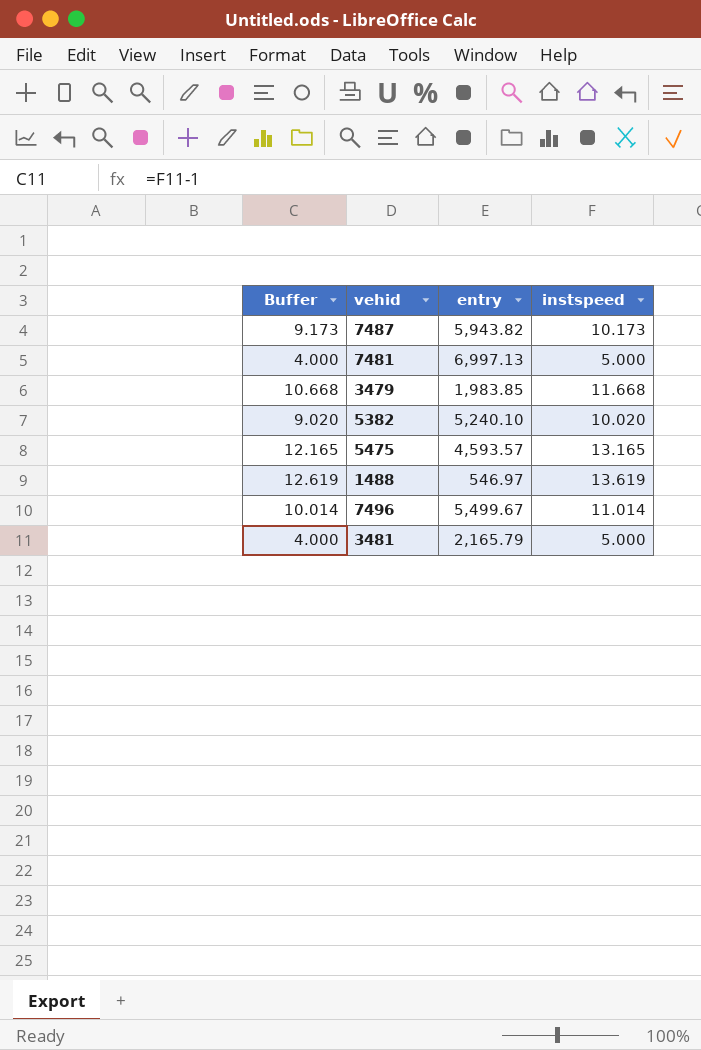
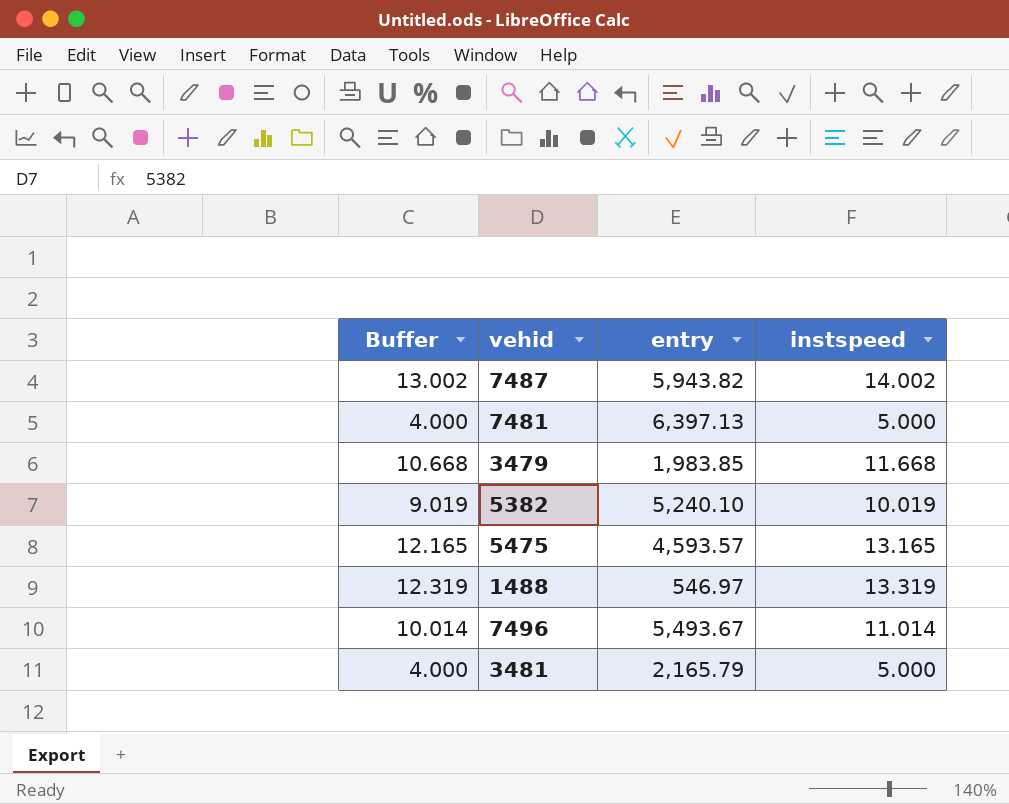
7487 | Buffer: 9.173 -> 13.002
7487 | instspeed: 10.173 -> 14.002
7481 | entry: 6,997.13 -> 6,397.13
5382 | Buffer: 9.020 -> 9.019
5382 | instspeed: 10.020 -> 10.019
1488 | Buffer: 12.619 -> 12.319
1488 | instspeed: 13.619 -> 13.319
7496 | entry: 5,499.67 -> 5,493.67

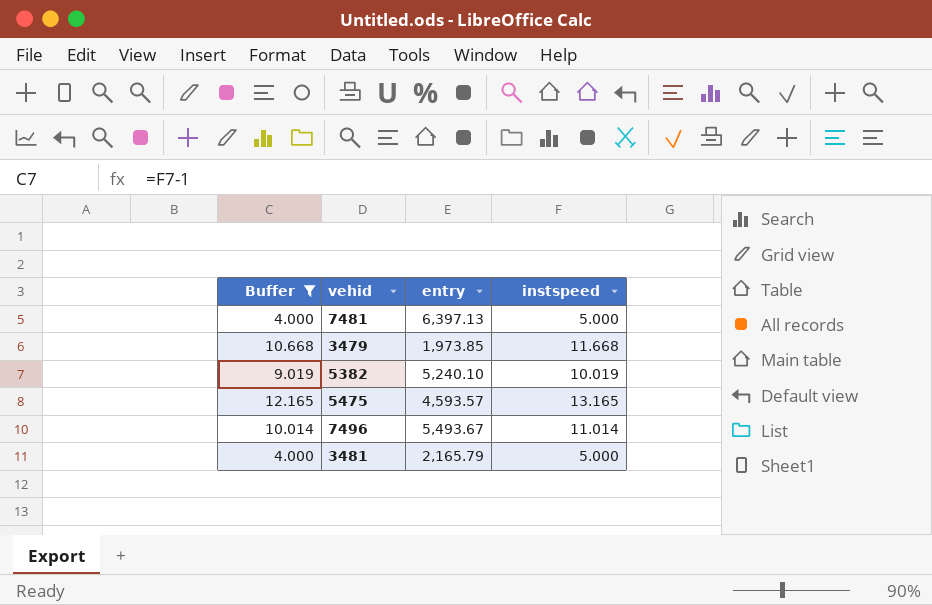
filter: none -> Buffer <= 12.165
3479 | entry: 1,983.85 -> 1,973.85

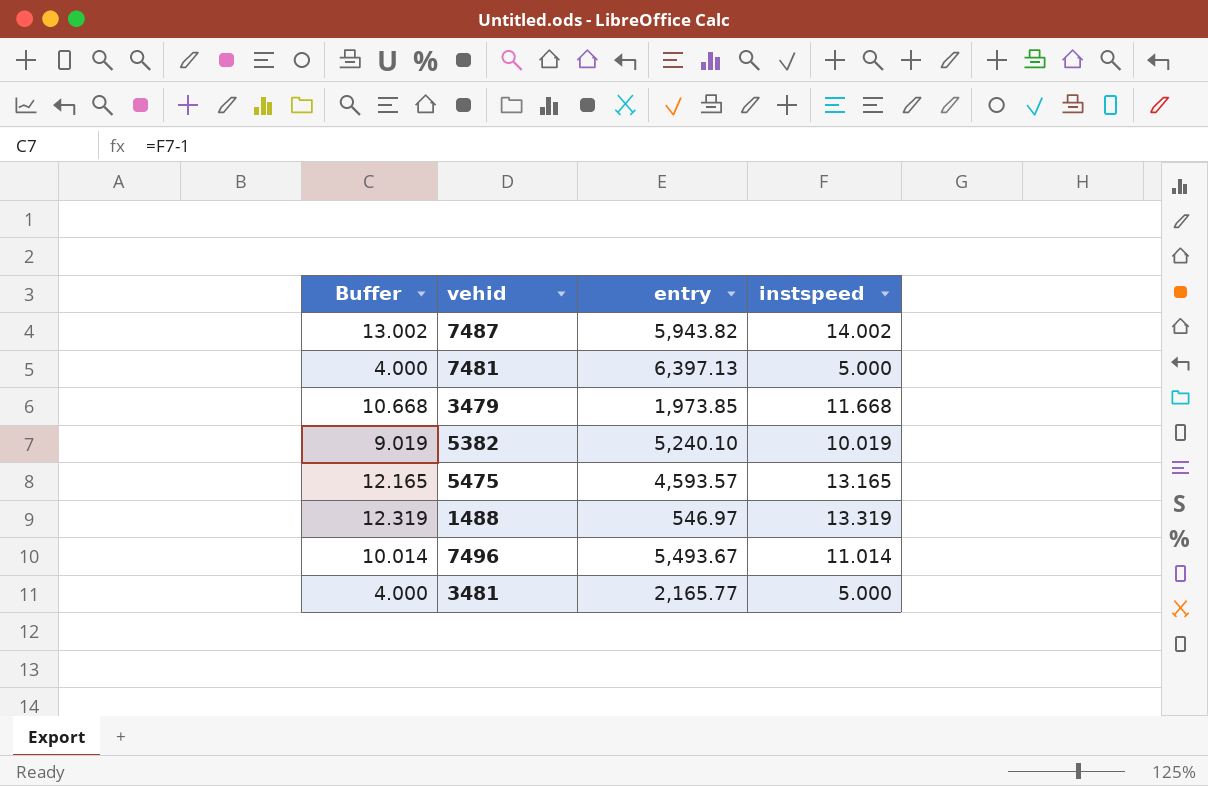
filter: Buffer <= 12.165 -> none
3481 | entry: 2,165.79 -> 2,165.77

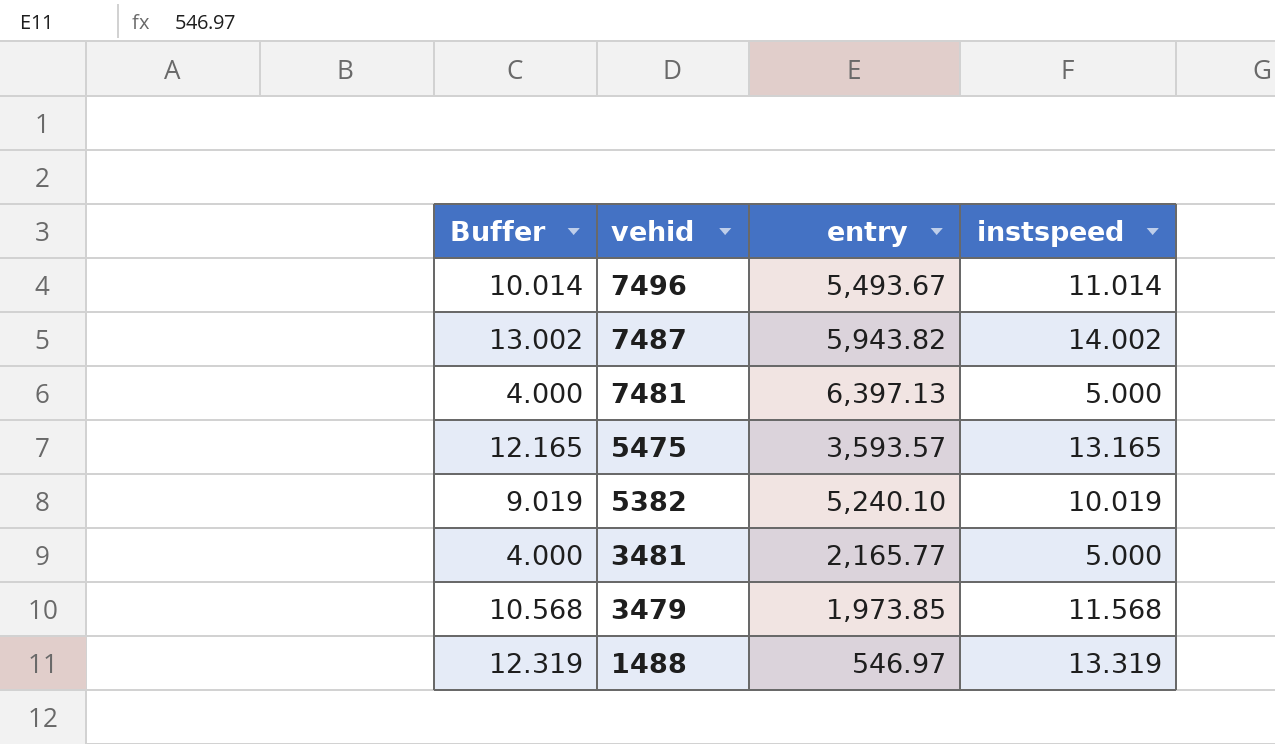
row order: none -> vehid descending
5475 | entry: 4,593.57 -> 3,593.57
3479 | Buffer: 10.668 -> 10.568
3479 | instspeed: 11.668 -> 11.568

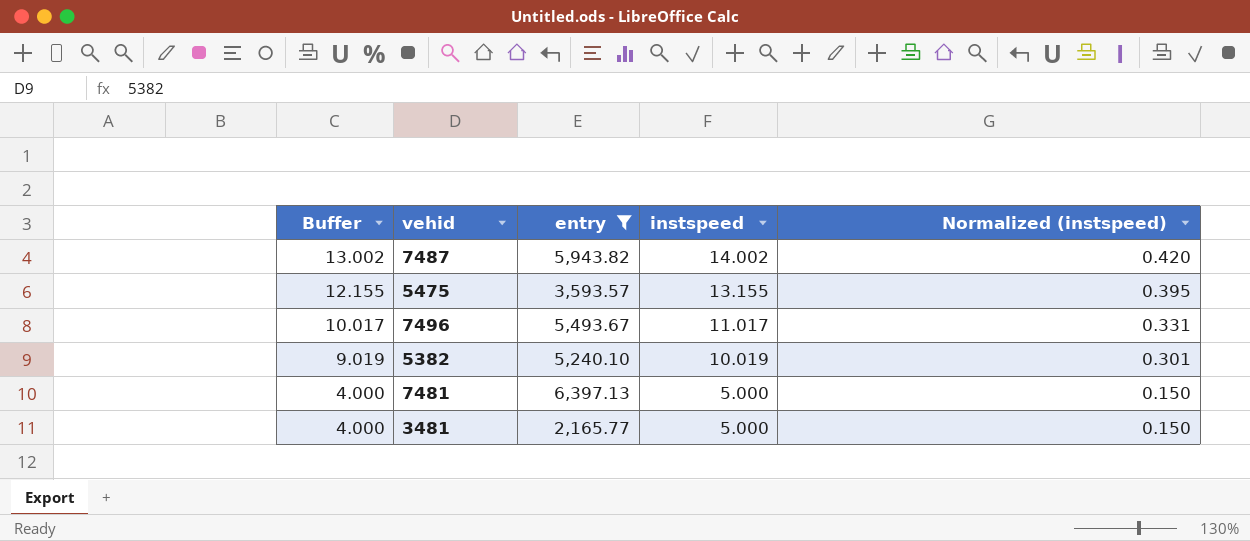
filter: none -> entry >= 2,165.77
row order: vehid descending -> Buffer descending
column Normalized (instspeed) | formula: none -> [instspeed] * 0.03
5475 | Buffer: 12.165 -> 12.155
5475 | instspeed: 13.165 -> 13.155
7496 | Buffer: 10.014 -> 10.017
7496 | instspeed: 11.014 -> 11.017

